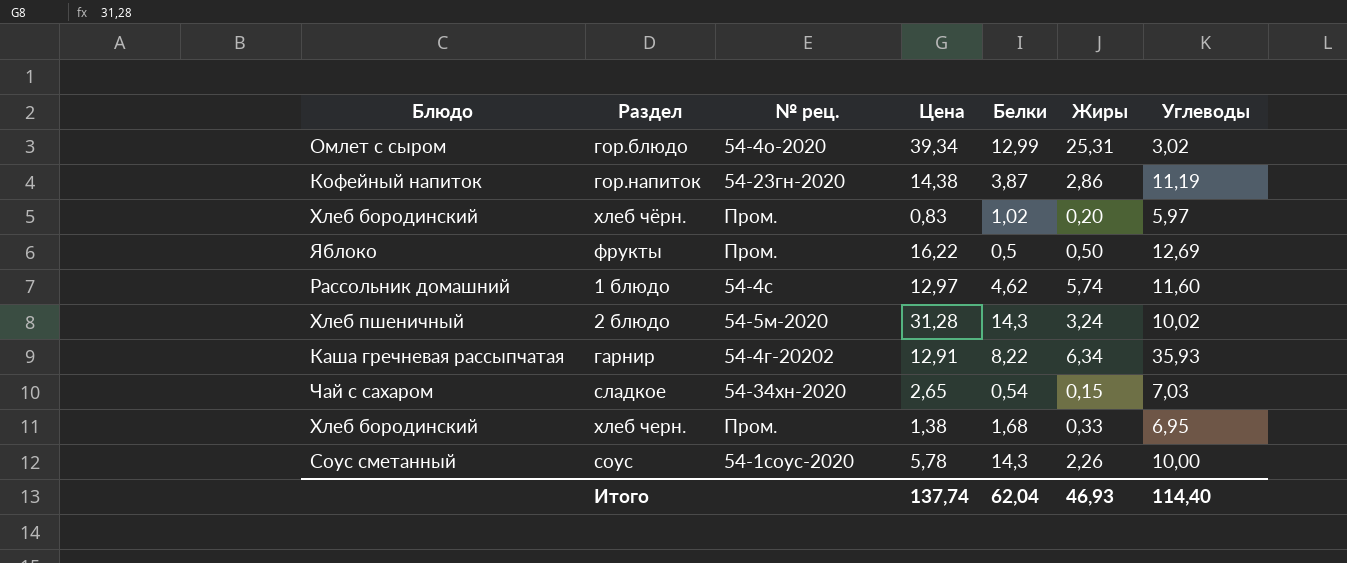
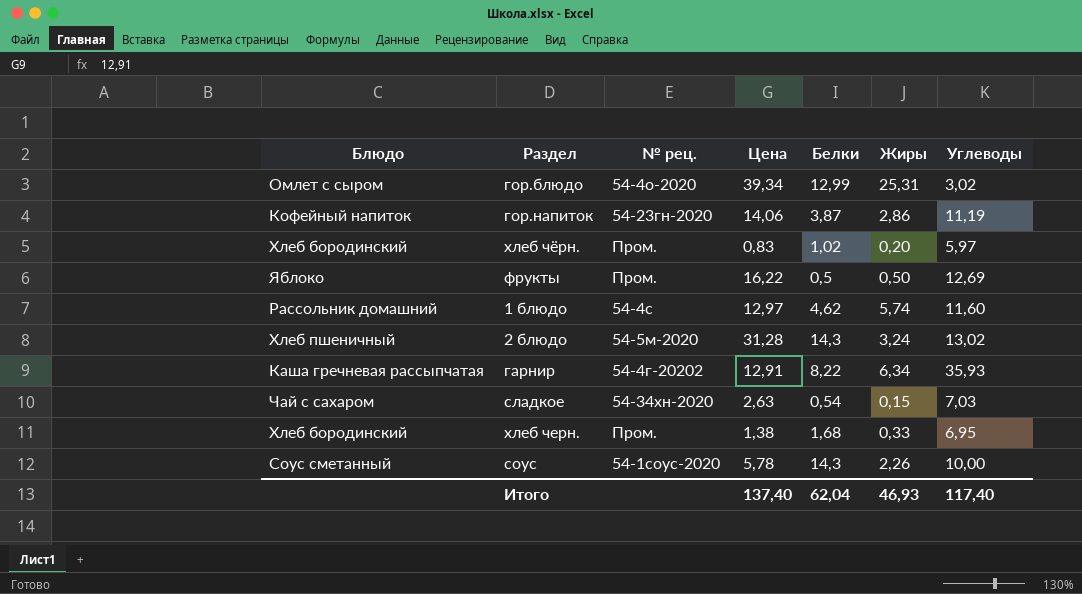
гор.напиток | Цена: 14,38 -> 14,06
2 блюдо | Углеводы: 10,02 -> 13,02
сладкое | Цена: 2,65 -> 2,63
Итого | Цена: 137,74 -> 137,40
Итого | Углеводы: 114,40 -> 117,40

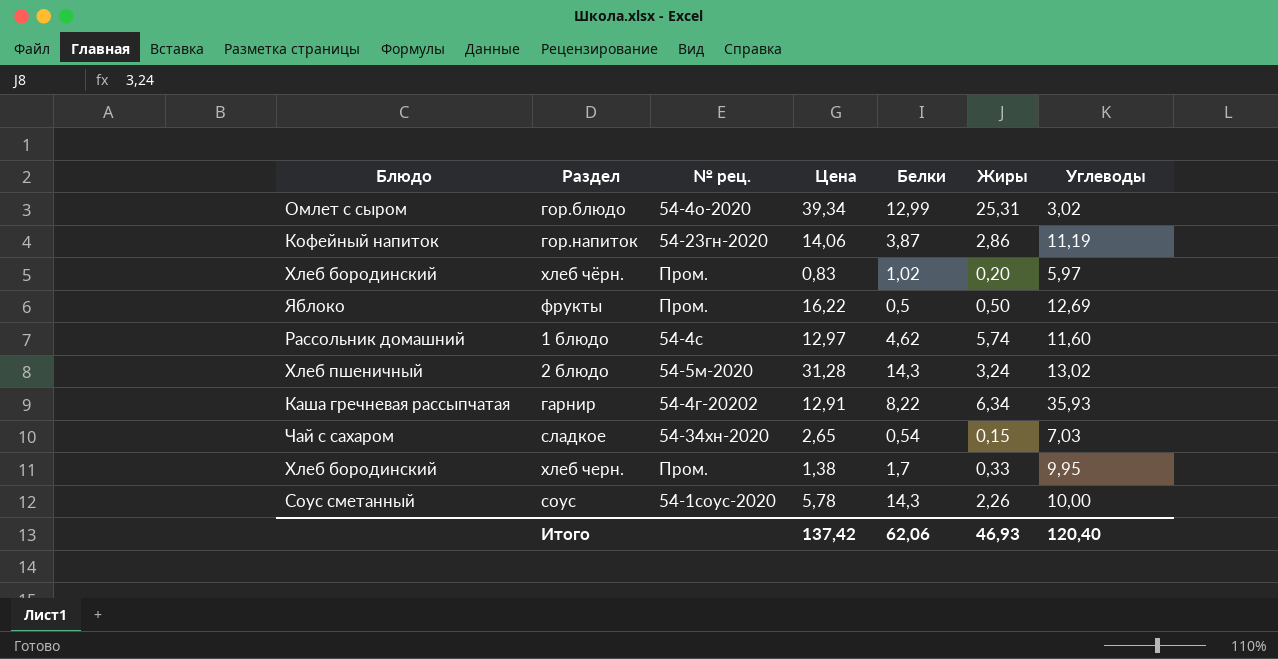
сладкое | Цена: 2,63 -> 2,65
хлеб черн. | Белки: 1,68 -> 1,7
хлеб черн. | Углеводы: 6,95 -> 9,95
Итого | Цена: 137,40 -> 137,42
Итого | Белки: 62,04 -> 62,06
Итого | Углеводы: 117,40 -> 120,40

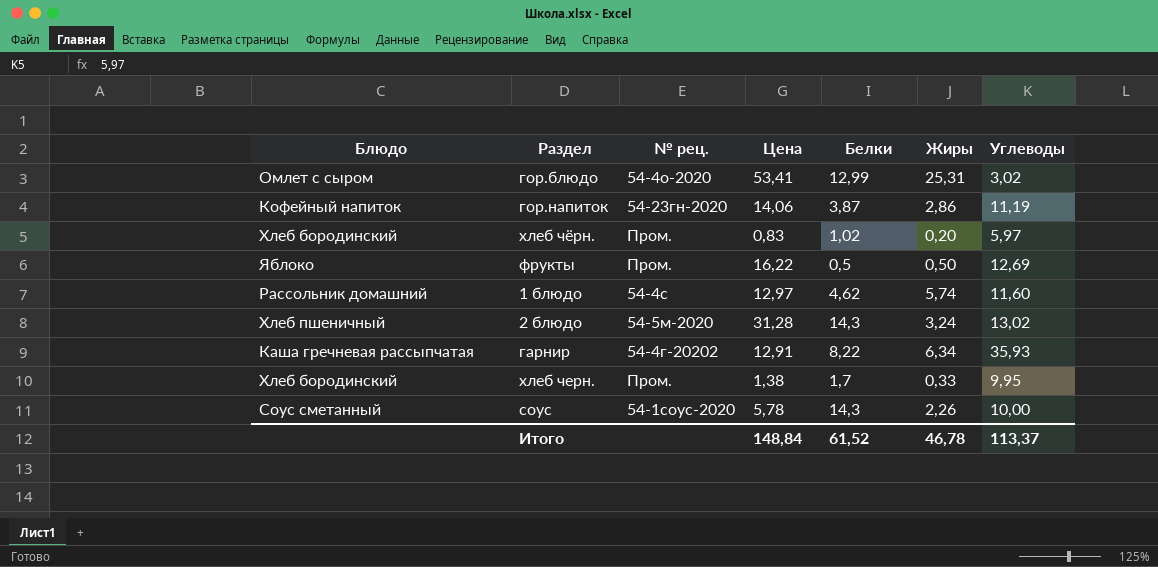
row сладкое: Чай с сахаром | 54-34хн-2020 | 2,65 | 0,54 | 0,15 | 7,03 -> none
гор.блюдо | Цена: 39,34 -> 53,41
Итого | Цена: 137,42 -> 148,84
Итого | Белки: 62,06 -> 61,52
Итого | Жиры: 46,93 -> 46,78
Итого | Углеводы: 120,40 -> 113,37

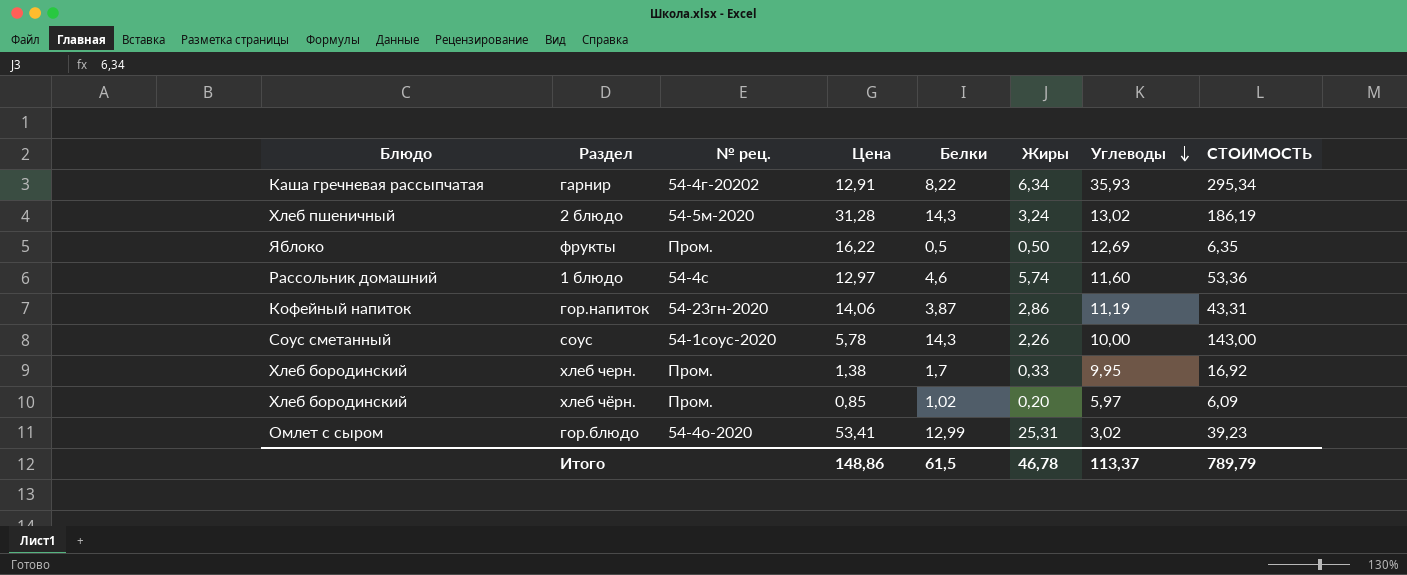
row order: none -> Углеводы descending
column СТОИМОСТЬ | formula: none -> [Белки] * [Углеводы]
1 блюдо | Белки: 4,62 -> 4,6
хлеб чёрн. | Цена: 0,83 -> 0,85
Итого | Цена: 148,84 -> 148,86
Итого | Белки: 61,52 -> 61,5

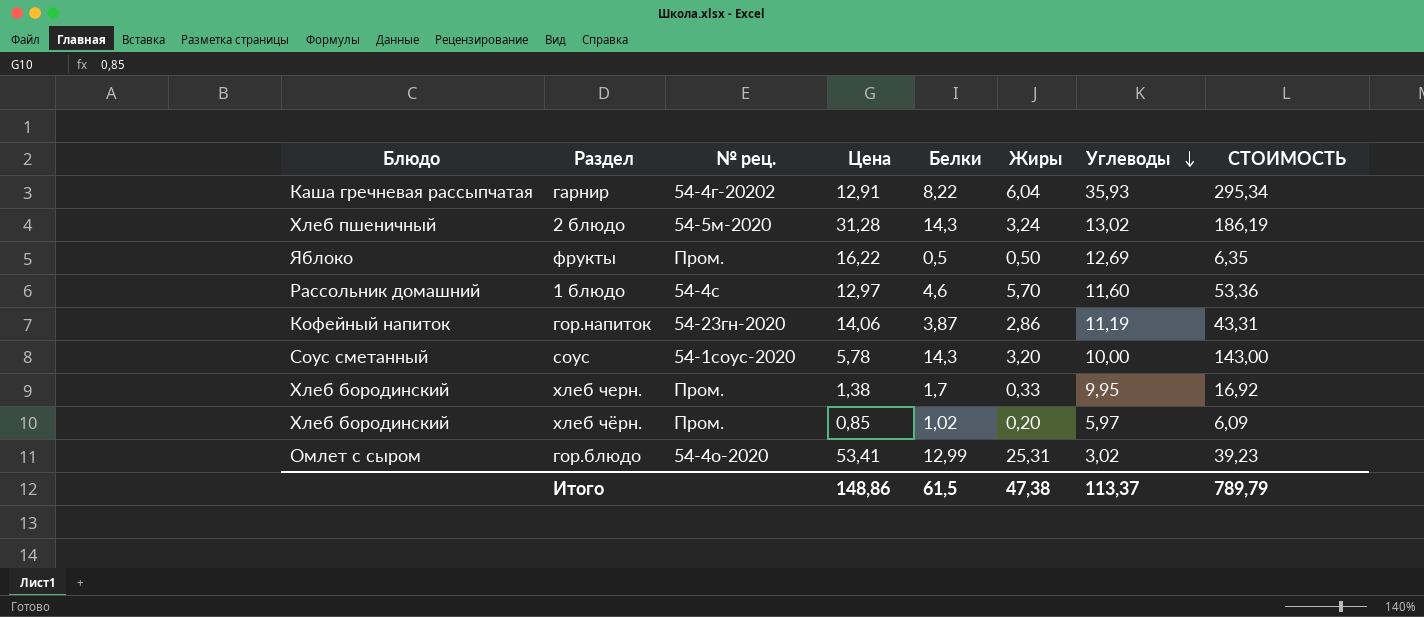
гарнир | Жиры: 6,34 -> 6,04
1 блюдо | Жиры: 5,74 -> 5,70
соус | Жиры: 2,26 -> 3,20
Итого | Жиры: 46,78 -> 47,38

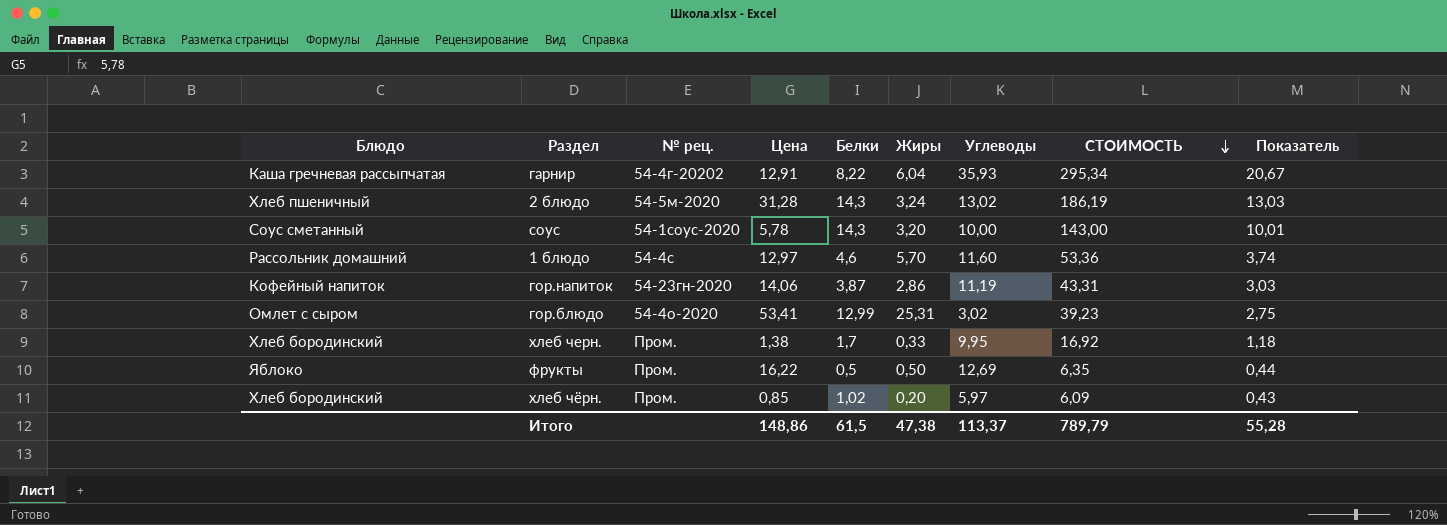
row order: Углеводы descending -> СТОИМОСТЬ descending
column Показатель | formula: none -> [СТОИМОСТЬ] * 0,07

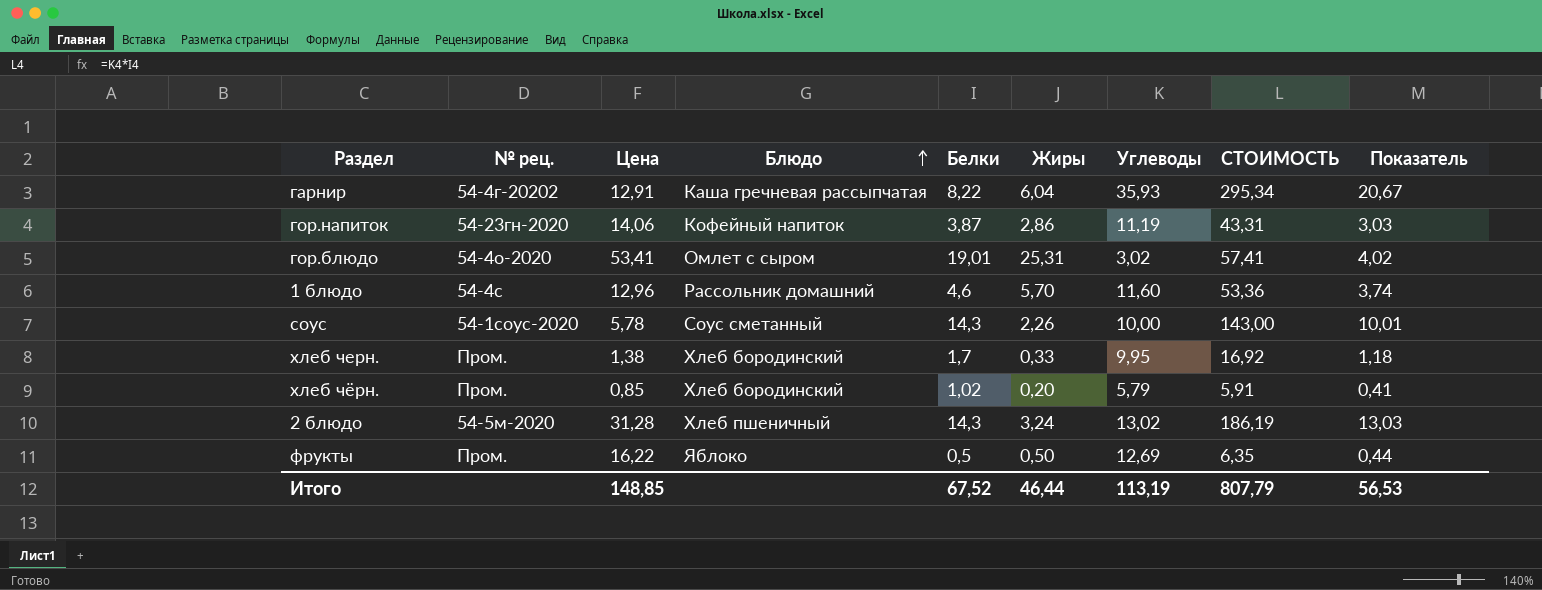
row order: СТОИМОСТЬ descending -> Блюдо ascending
column Блюдо | position: 1 -> 4
гор.блюдо | Белки: 12,99 -> 19,01
гор.блюдо | СТОИМОСТЬ: 39,23 -> 57,41
гор.блюдо | Показатель: 2,75 -> 4,02
1 блюдо | Цена: 12,97 -> 12,96
соус | Жиры: 3,20 -> 2,26
хлеб чёрн. | Углеводы: 5,97 -> 5,79
хлеб чёрн. | СТОИМОСТЬ: 6,09 -> 5,91
хлеб чёрн. | Показатель: 0,43 -> 0,41
Итого | Цена: 148,86 -> 148,85
Итого | Белки: 61,5 -> 67,52
Итого | Жиры: 47,38 -> 46,44
Итого | Углеводы: 113,37 -> 113,19
Итого | СТОИМОСТЬ: 789,79 -> 807,79
Итого | Показатель: 55,28 -> 56,53

